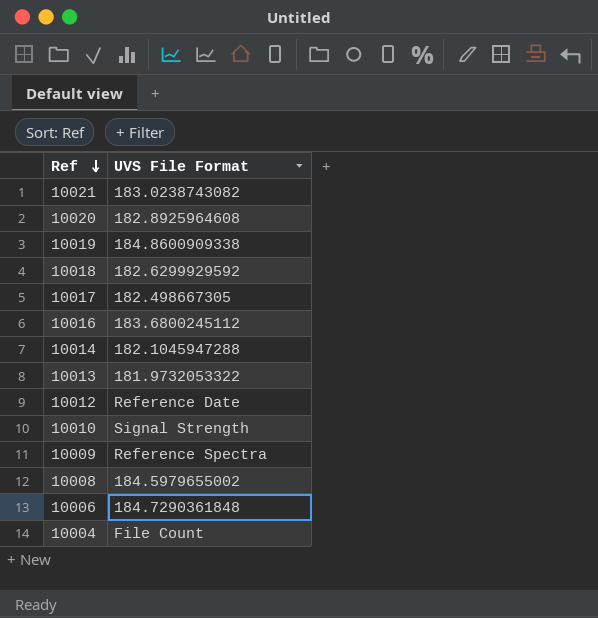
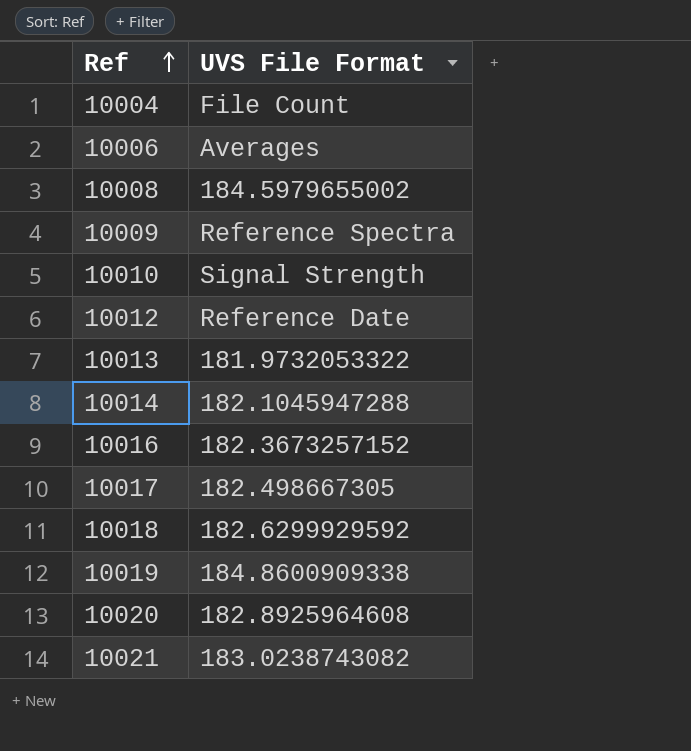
row order: Ref descending -> Ref ascending
10006 | UVS File Format: 184.7290361848 -> Averages
10016 | UVS File Format: 183.6800245112 -> 182.3673257152

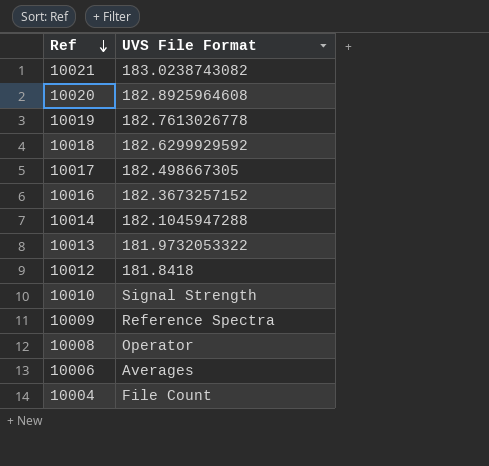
row order: Ref ascending -> Ref descending
10019 | UVS File Format: 184.8600909338 -> 182.7613026778
10012 | UVS File Format: Reference Date -> 181.8418
10008 | UVS File Format: 184.5979655002 -> Operator

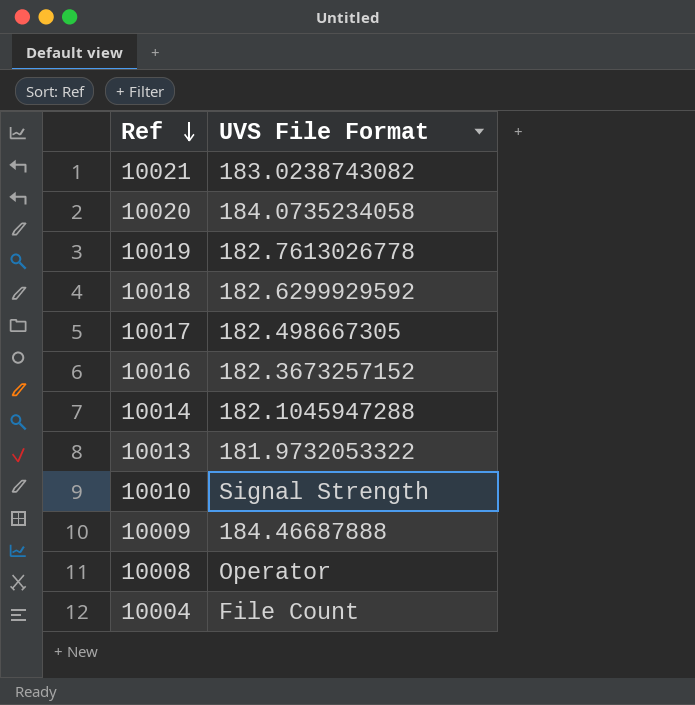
row 10012: 181.8418 -> none
row 10006: Averages -> none
10020 | UVS File Format: 182.8925964608 -> 184.0735234058
10009 | UVS File Format: Reference Spectra -> 184.46687888

